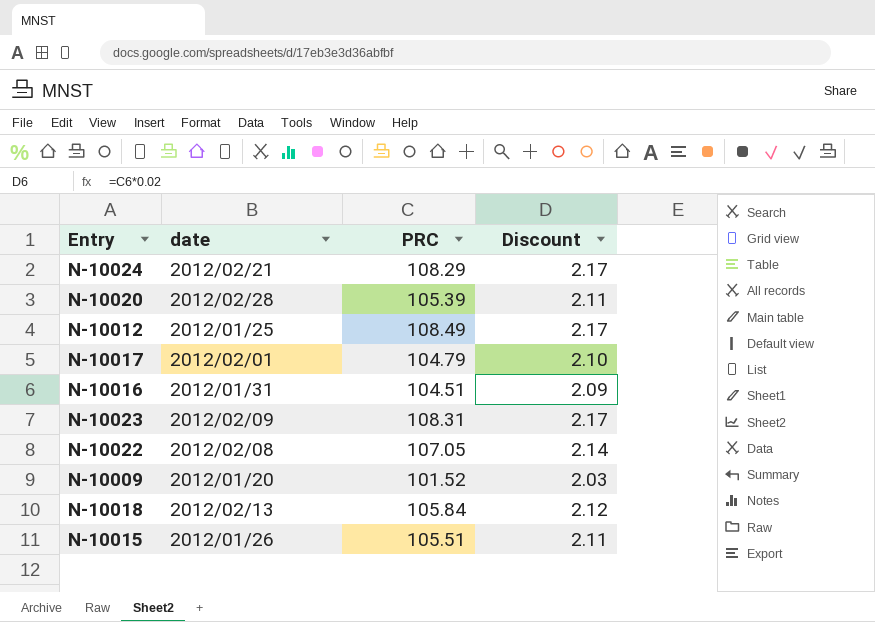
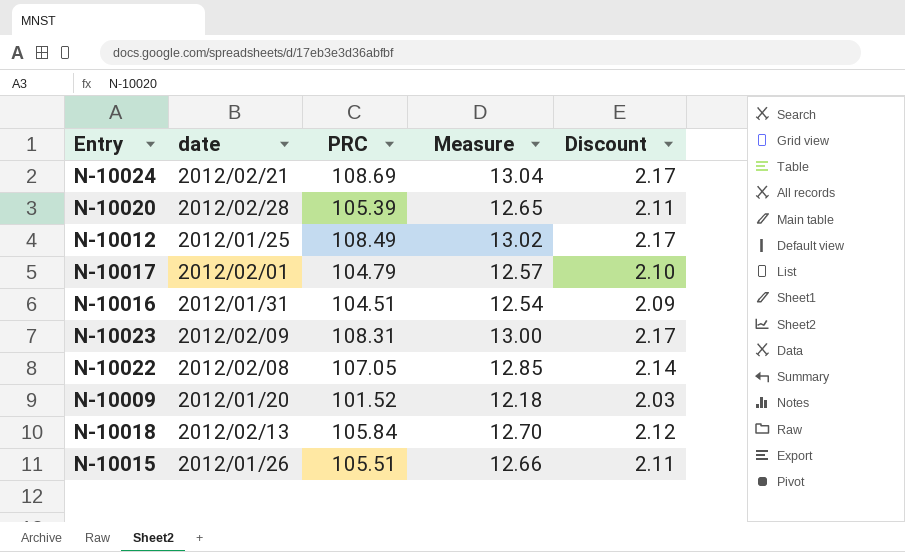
column Measure | formula: none -> [PRC] * 0.12
N-10024 | PRC: 108.29 -> 108.69

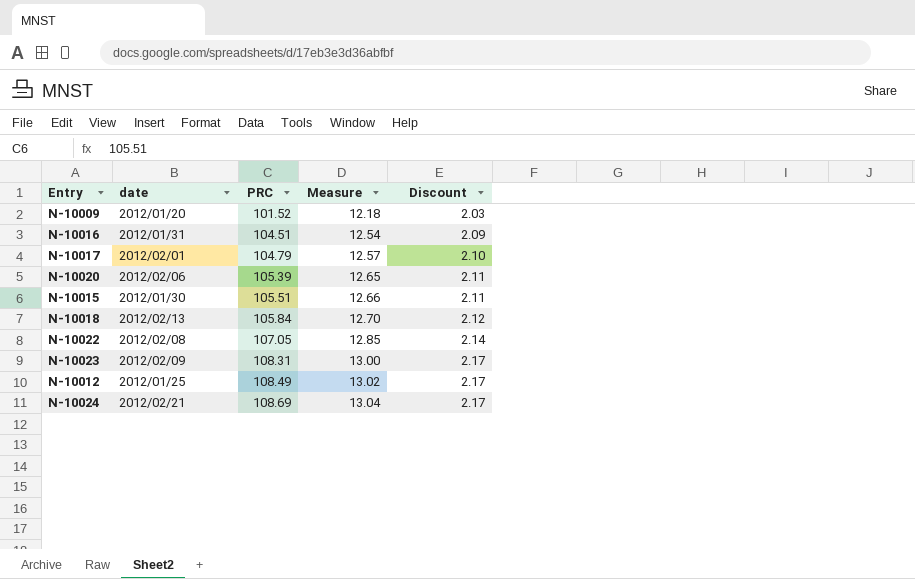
row order: none -> PRC ascending
N-10020 | date: 2012/02/28 -> 2012/02/06
N-10015 | date: 2012/01/26 -> 2012/01/30

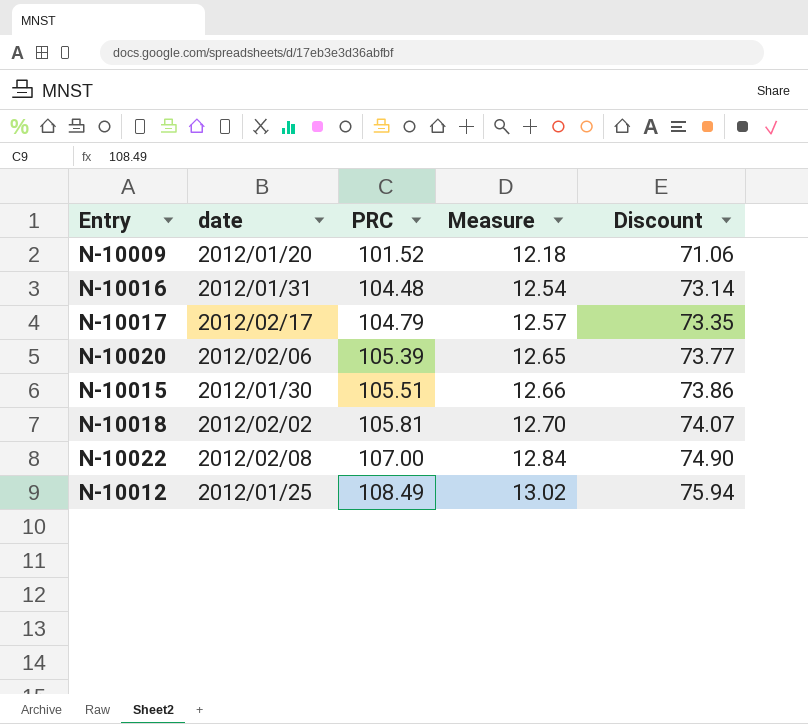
column Discount | formula: [PRC] * 0.02 -> [PRC] * 0.7
row N-10023: 2012/02/09 | 108.31 | 13.00 | 2.17 -> none
row N-10024: 2012/02/21 | 108.69 | 13.04 | 2.17 -> none
N-10016 | PRC: 104.51 -> 104.48
N-10017 | date: 2012/02/01 -> 2012/02/17
N-10018 | date: 2012/02/13 -> 2012/02/02
N-10018 | PRC: 105.84 -> 105.81
N-10022 | PRC: 107.05 -> 107.00
N-10022 | Measure: 12.85 -> 12.84

